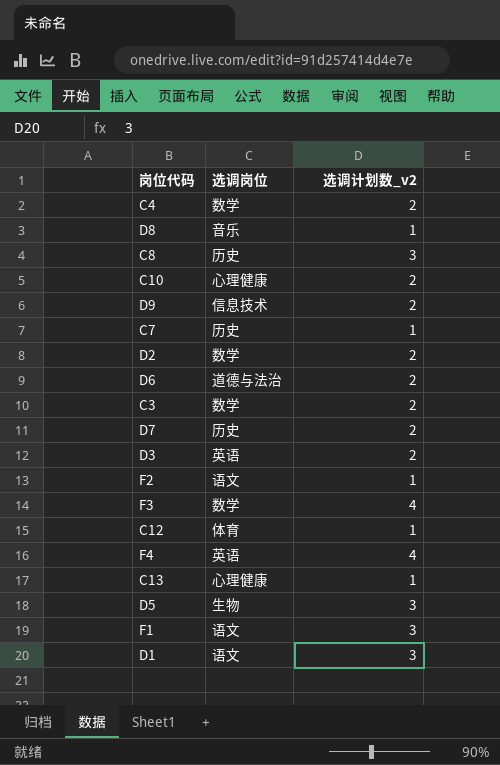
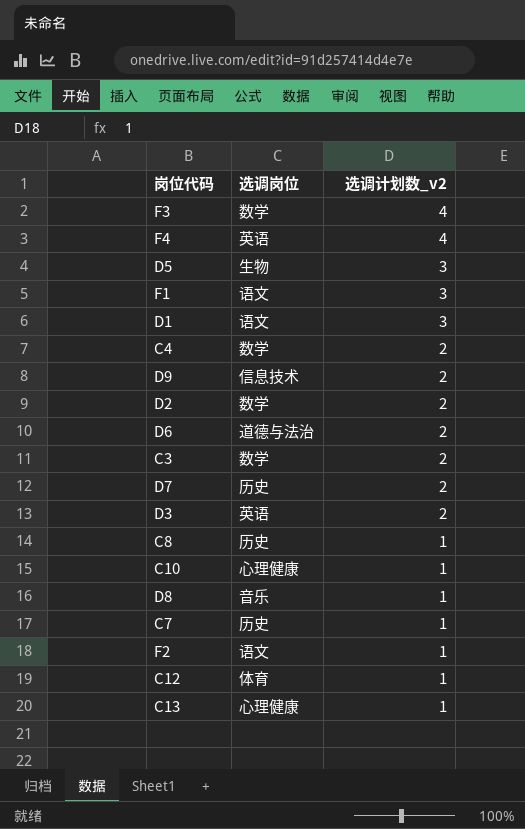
row order: none -> 选调计划数_v2 descending
C8 | 选调计划数_v2: 3 -> 1
C10 | 选调计划数_v2: 2 -> 1

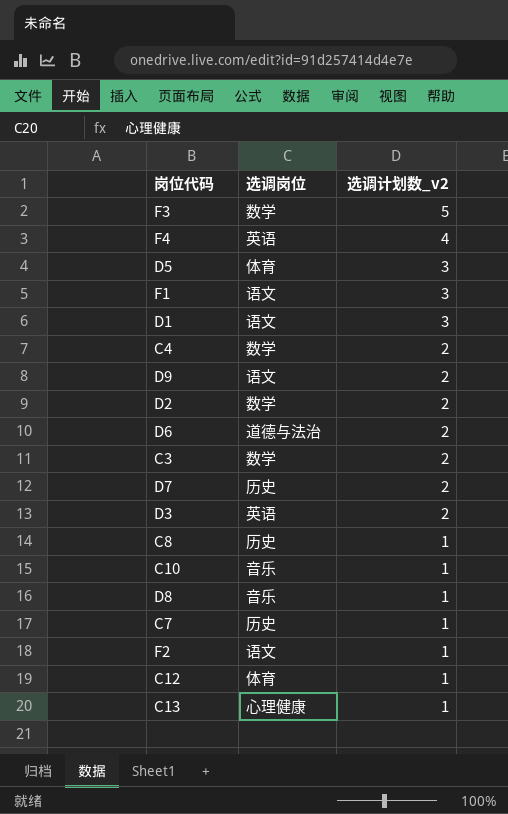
F3 | 选调计划数_v2: 4 -> 5
D5 | 选调岗位: 生物 -> 体育
D9 | 选调岗位: 信息技术 -> 语文
C10 | 选调岗位: 心理健康 -> 音乐

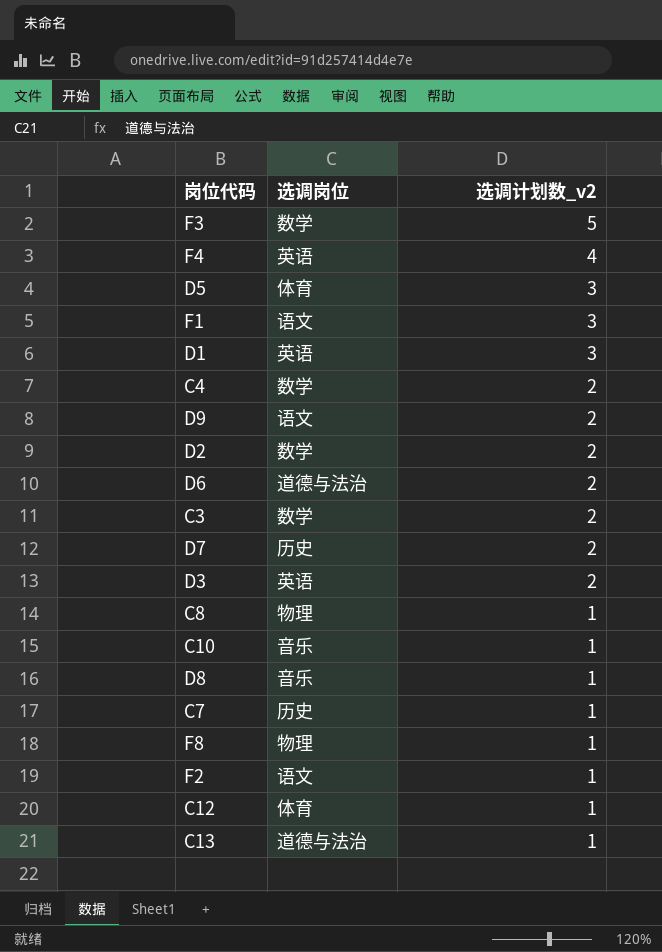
D1 | 选调岗位: 语文 -> 英语
C8 | 选调岗位: 历史 -> 物理
row F8: none -> 物理 | 1
C13 | 选调岗位: 心理健康 -> 道德与法治

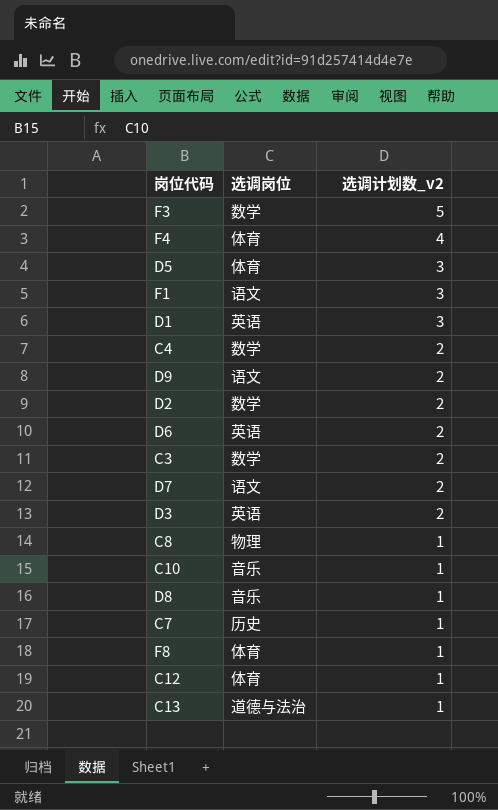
row F2: 语文 | 1 -> none
F4 | 选调岗位: 英语 -> 体育
D6 | 选调岗位: 道德与法治 -> 英语
D7 | 选调岗位: 历史 -> 语文
F8 | 选调岗位: 物理 -> 体育

